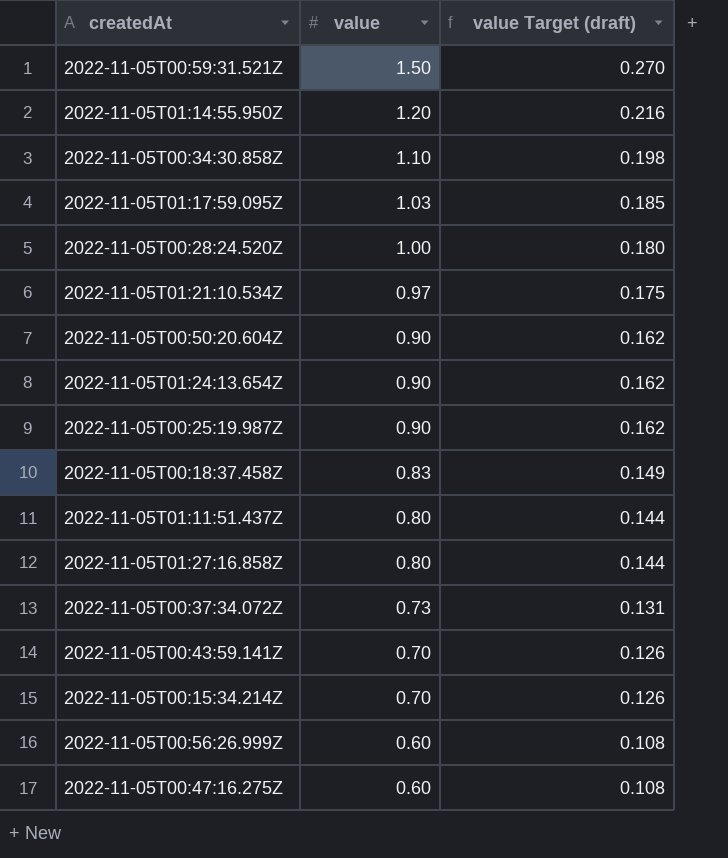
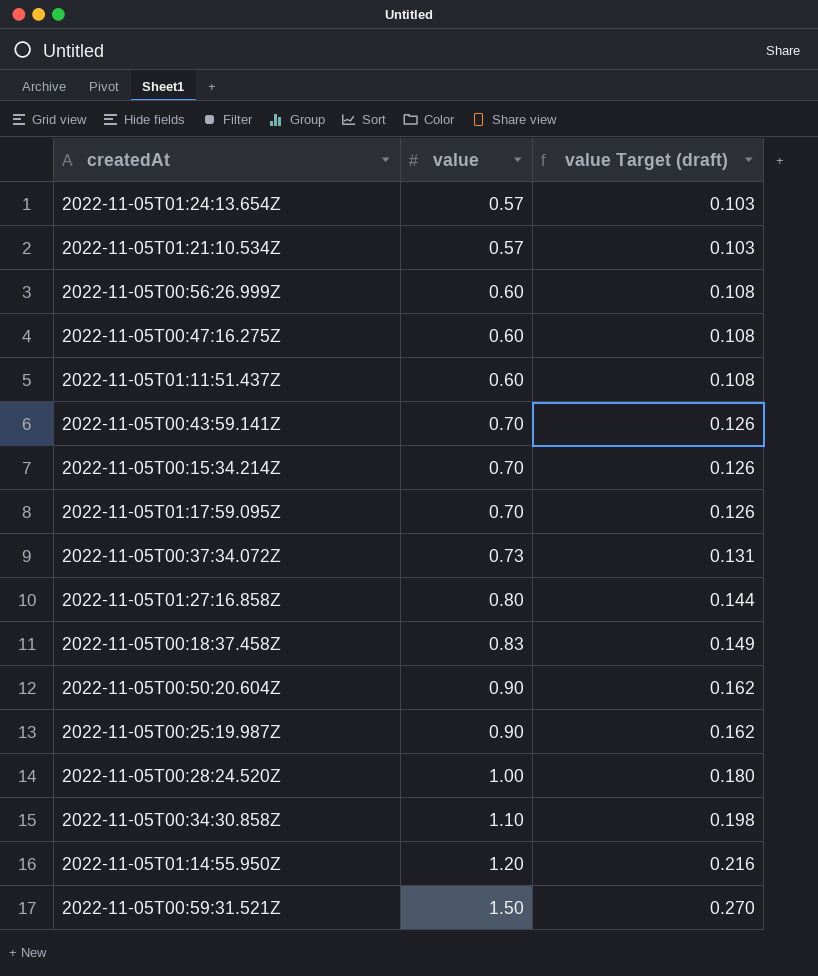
row order: value descending -> value ascending
2022-11-05T01:24:13.654Z | value: 0.90 -> 0.57
2022-11-05T01:24:13.654Z | value Target (draft): 0.162 -> 0.103
2022-11-05T01:21:10.534Z | value: 0.97 -> 0.57
2022-11-05T01:21:10.534Z | value Target (draft): 0.175 -> 0.103
2022-11-05T01:11:51.437Z | value: 0.80 -> 0.60
2022-11-05T01:11:51.437Z | value Target (draft): 0.144 -> 0.108
2022-11-05T01:17:59.095Z | value: 1.03 -> 0.70
2022-11-05T01:17:59.095Z | value Target (draft): 0.185 -> 0.126

